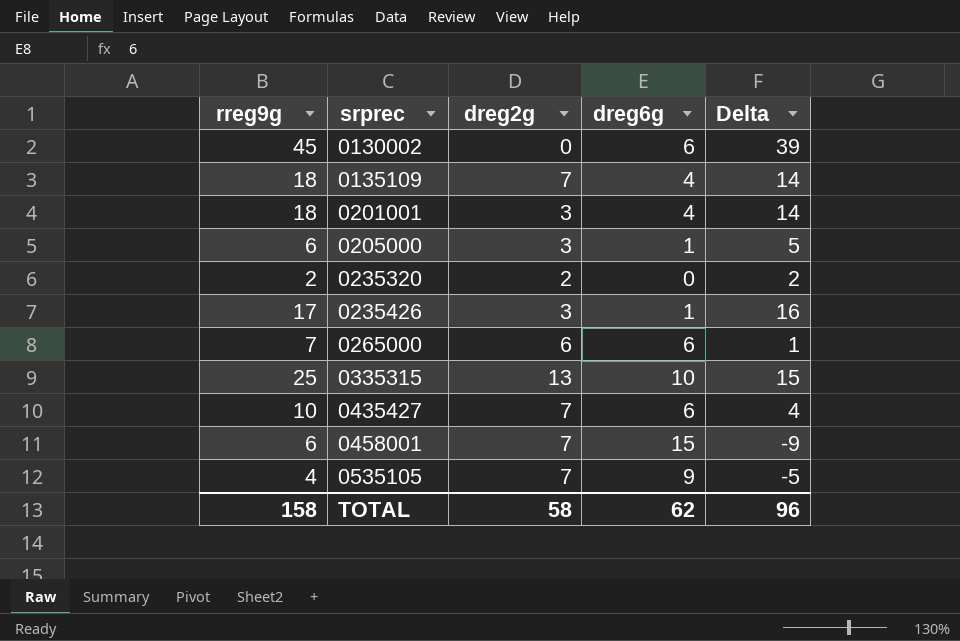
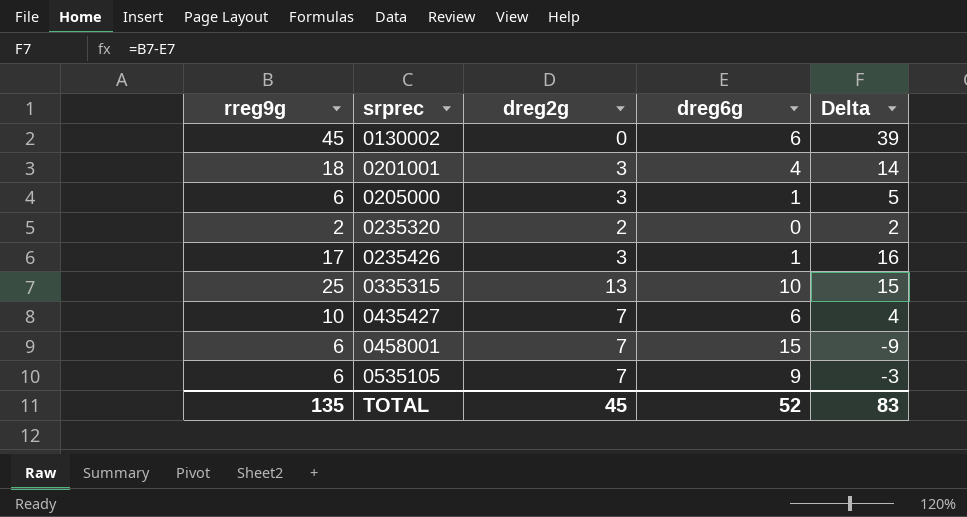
row 0135109: 18 | 7 | 4 | 14 -> none
row 0265000: 7 | 6 | 6 | 1 -> none
0535105 | rreg9g: 4 -> 6
0535105 | Delta: -5 -> -3
TOTAL | rreg9g: 158 -> 135
TOTAL | dreg2g: 58 -> 45
TOTAL | dreg6g: 62 -> 52
TOTAL | Delta: 96 -> 83

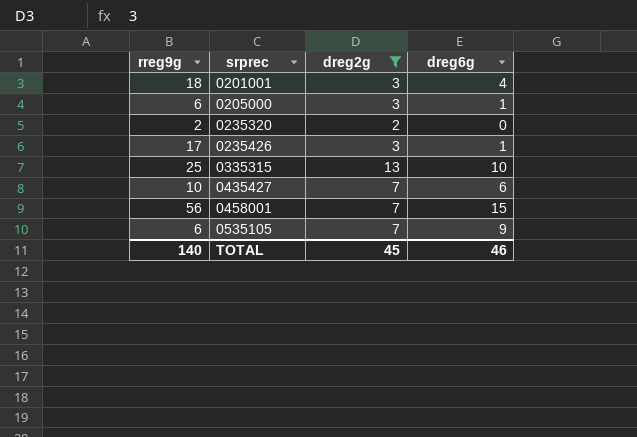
filter: none -> dreg2g != 0
column Delta | formula: [rreg9g] - [dreg6g] -> none
0458001 | rreg9g: 6 -> 56
TOTAL | rreg9g: 135 -> 140
TOTAL | dreg6g: 52 -> 46

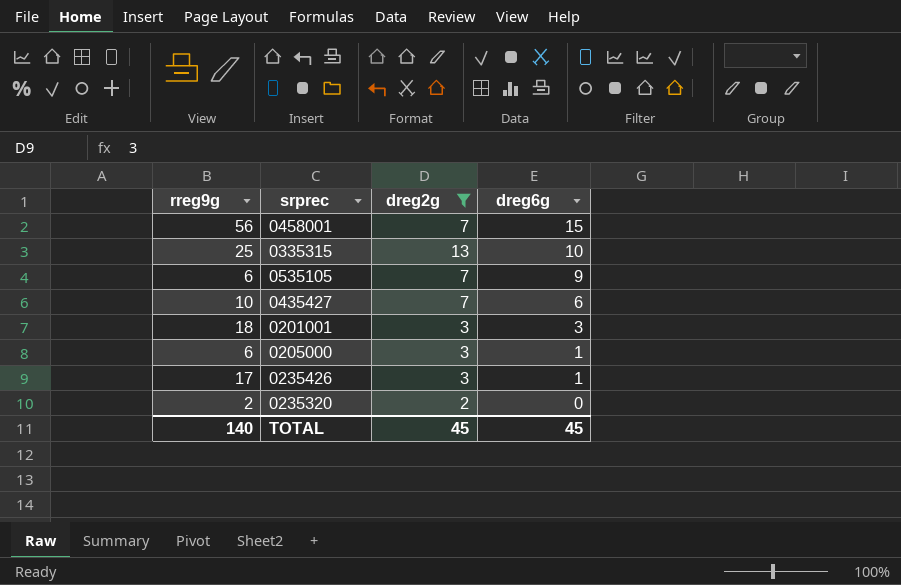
row order: srprec ascending -> dreg6g descending
0201001 | dreg6g: 4 -> 3
TOTAL | dreg6g: 46 -> 45

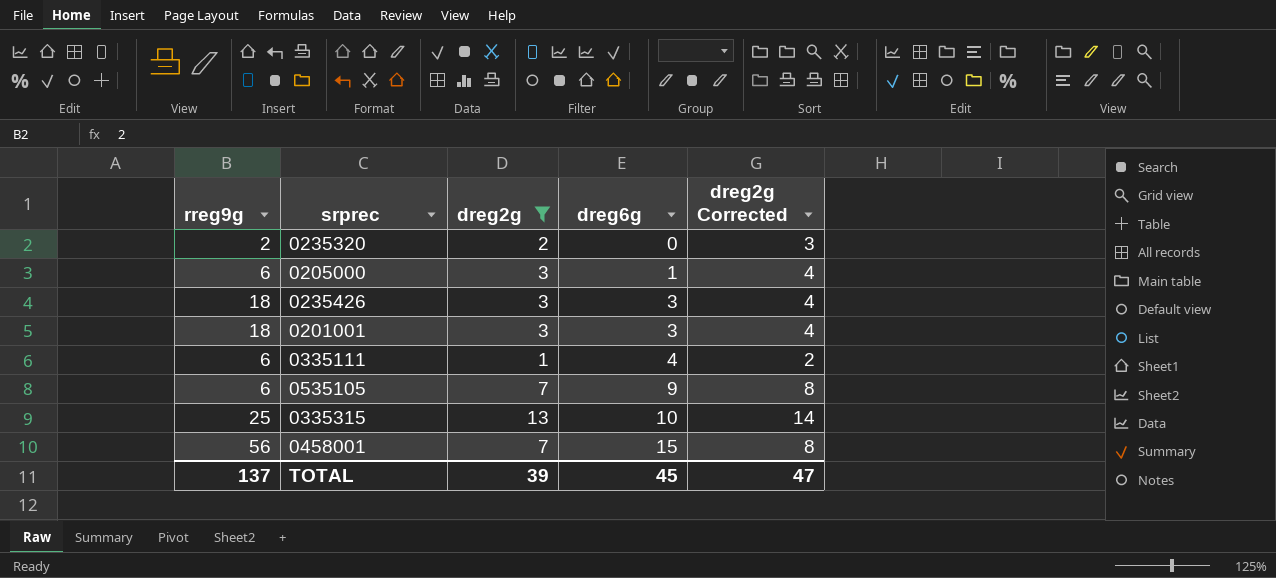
row order: dreg6g descending -> dreg6g ascending
column dreg2g Corrected | formula: none -> [dreg2g] + 1
row 0435427: 10 | 7 | 6 -> none
0235426 | rreg9g: 17 -> 18
0235426 | dreg6g: 1 -> 3
row 0335111: none -> 6 | 1 | 4 | 2
TOTAL | rreg9g: 140 -> 137
TOTAL | dreg2g: 45 -> 39

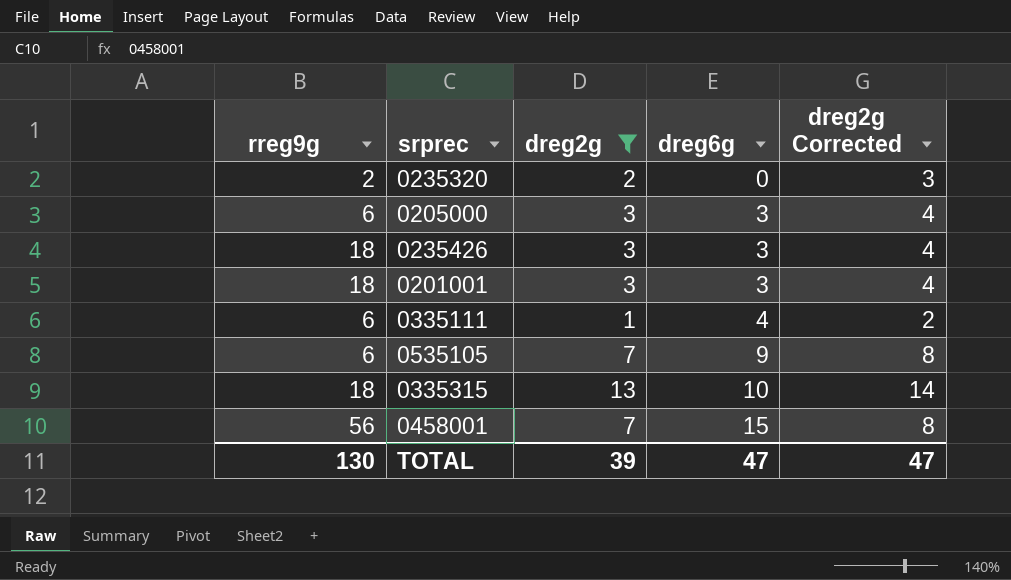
0205000 | dreg6g: 1 -> 3
0335315 | rreg9g: 25 -> 18
TOTAL | rreg9g: 137 -> 130
TOTAL | dreg6g: 45 -> 47

